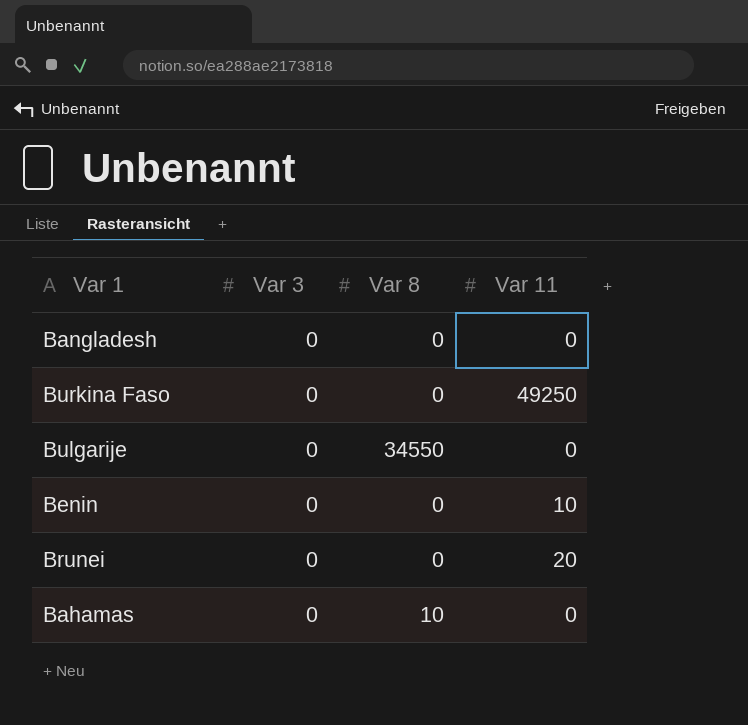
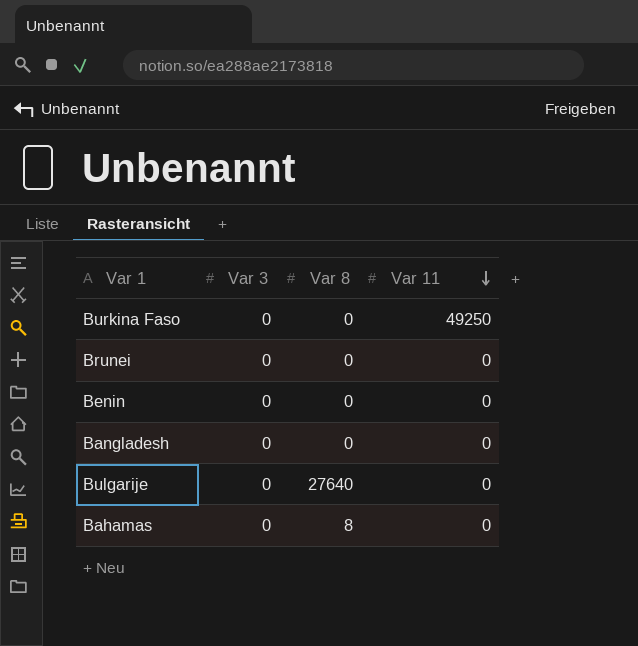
row order: none -> Var 11 descending
Brunei | Var 11: 20 -> 0
Benin | Var 11: 10 -> 0
Bulgarije | Var 8: 34550 -> 27640
Bahamas | Var 8: 10 -> 8

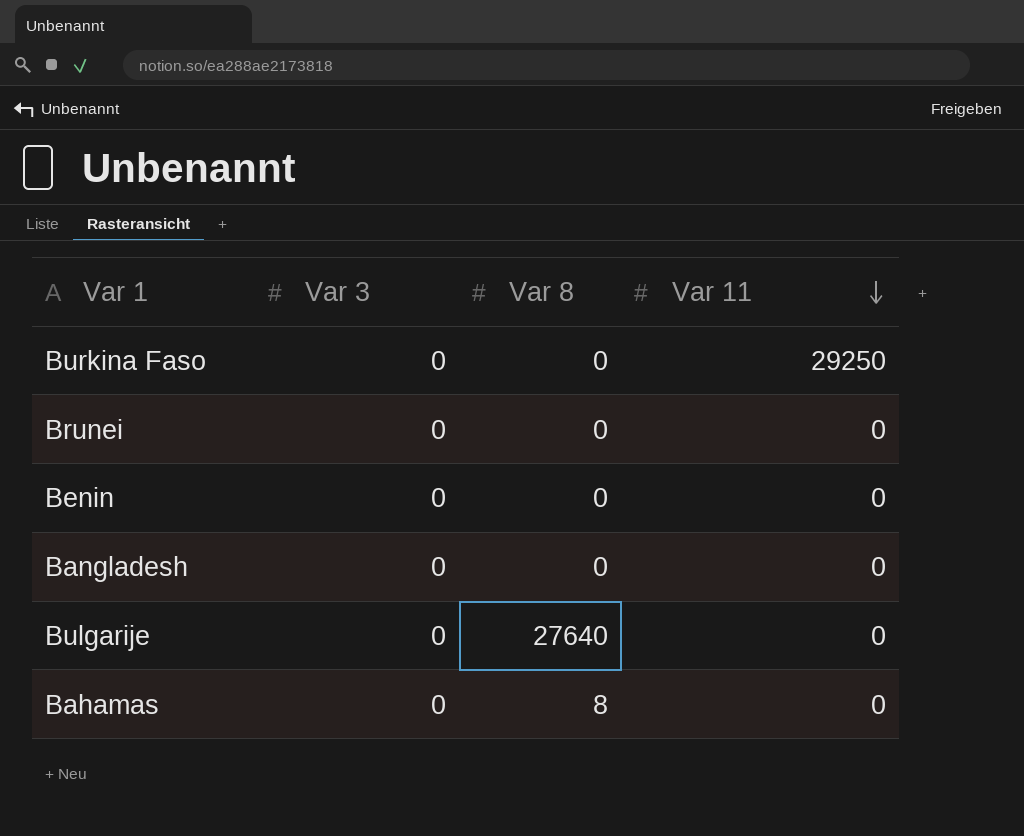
Burkina Faso | Var 11: 49250 -> 29250

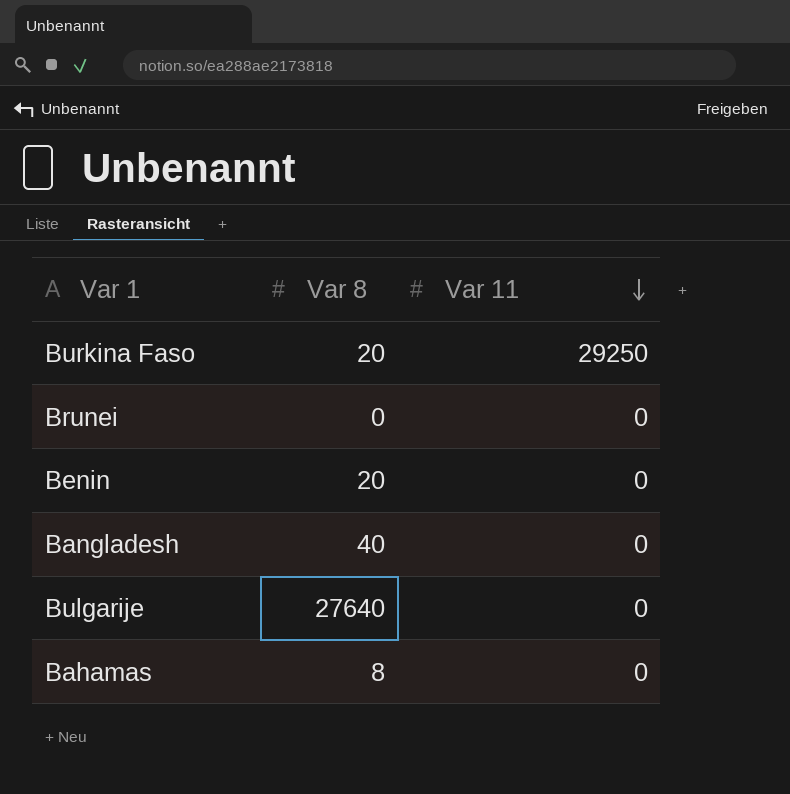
column Var 3 | position: 2 -> none
Burkina Faso | Var 8: 0 -> 20
Benin | Var 8: 0 -> 20
Bangladesh | Var 8: 0 -> 40

